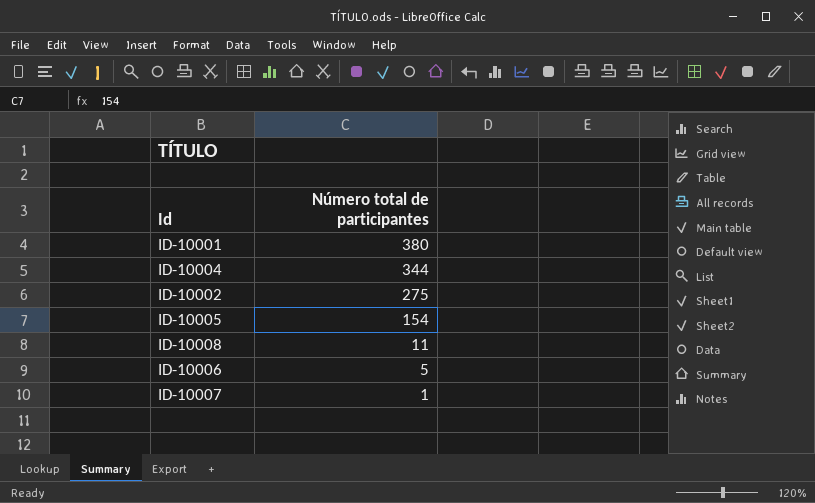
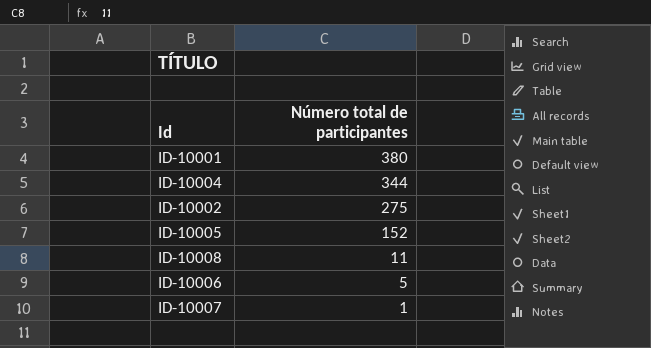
ID-10005 | Número total de participantes: 154 -> 152

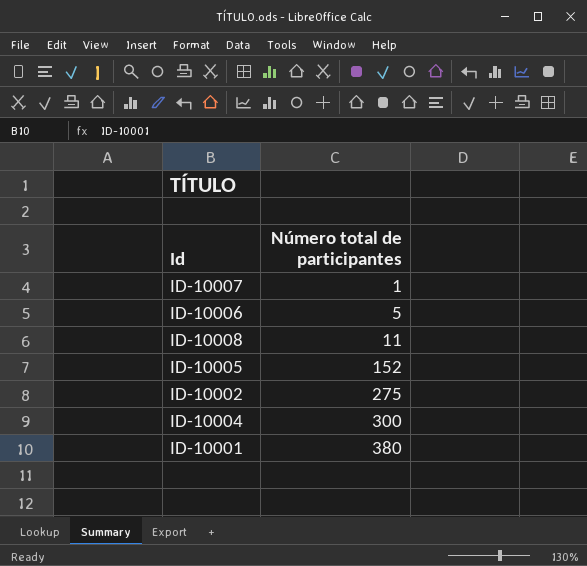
row order: Número total de participantes descending -> Número total de participantes ascending
ID-10004 | Número total de participantes: 344 -> 300

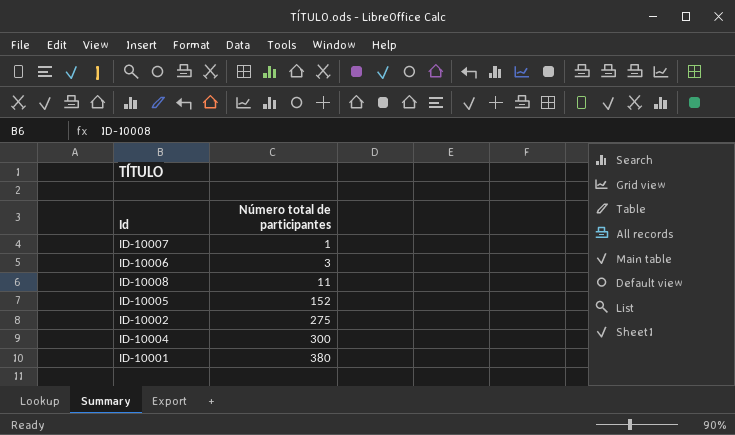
ID-10006 | Número total de participantes: 5 -> 3

